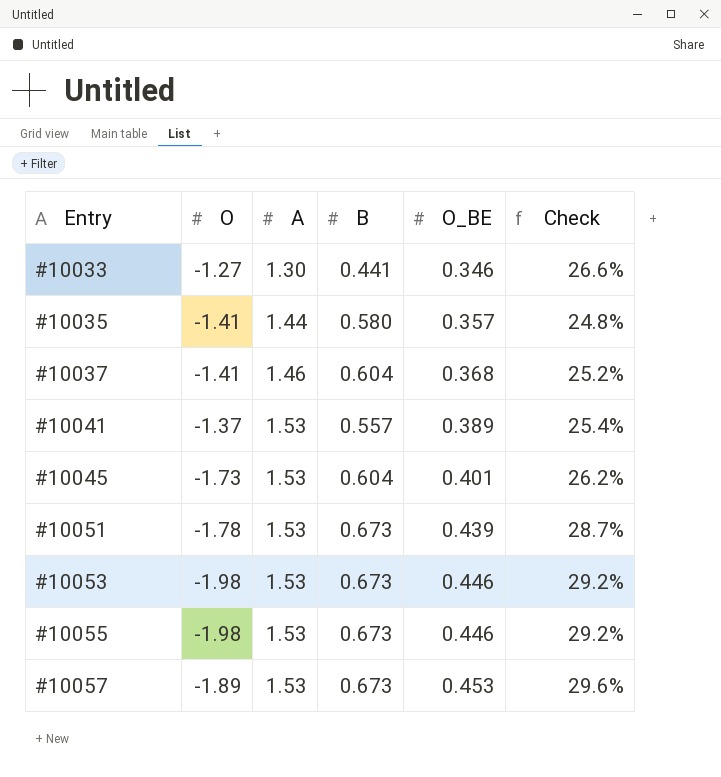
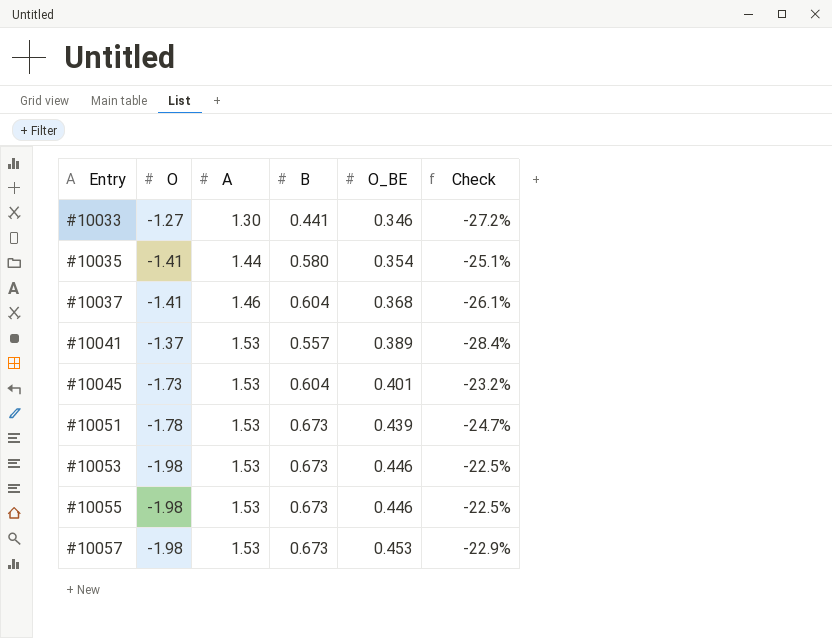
column Check | formula: [O_BE] / [A] -> [O_BE] / [O]
#10035 | O_BE: 0.357 -> 0.354
#10057 | O: -1.89 -> -1.98

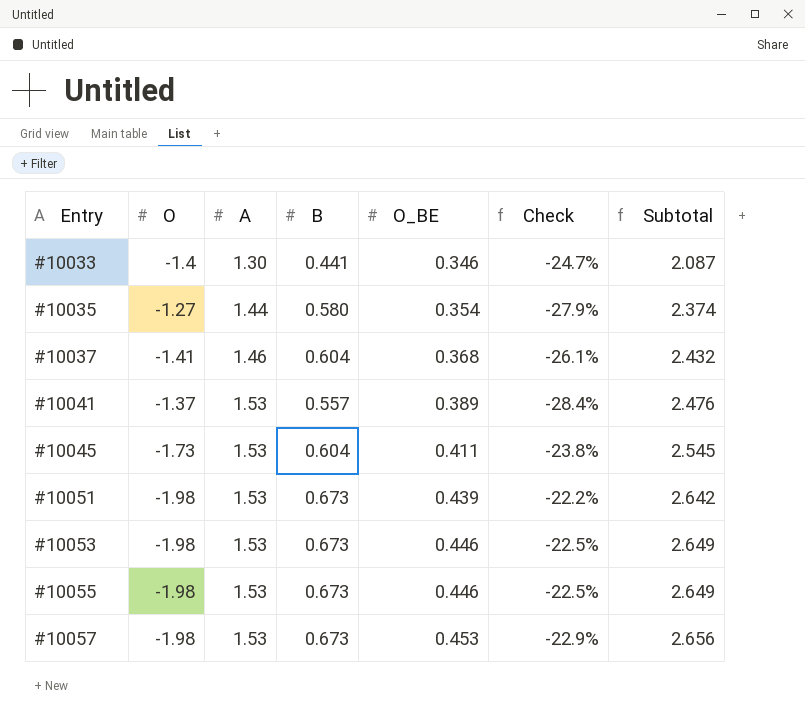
column Subtotal | formula: none -> [A] + [B] + [O_BE]
#10033 | O: -1.27 -> -1.4
#10033 | Check: -27.2% -> -24.7%
#10035 | O: -1.41 -> -1.27
#10035 | Check: -25.1% -> -27.9%
#10045 | O_BE: 0.401 -> 0.411
#10045 | Check: -23.2% -> -23.8%
#10051 | O: -1.78 -> -1.98
#10051 | Check: -24.7% -> -22.2%

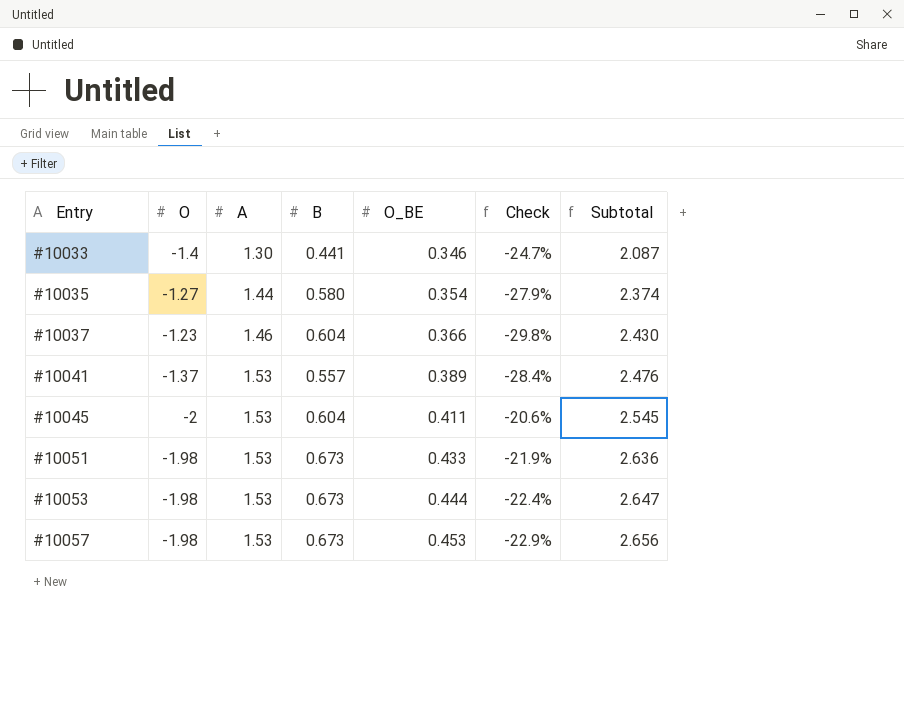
row #10055: -1.98 | 1.53 | 0.673 | 0.446 | -22.5% | 2.649 -> none
#10037 | O: -1.41 -> -1.23
#10037 | O_BE: 0.368 -> 0.366
#10037 | Check: -26.1% -> -29.8%
#10037 | Subtotal: 2.432 -> 2.430
#10045 | O: -1.73 -> -2
#10045 | Check: -23.8% -> -20.6%
#10051 | O_BE: 0.439 -> 0.433
#10051 | Check: -22.2% -> -21.9%
#10051 | Subtotal: 2.642 -> 2.636
#10053 | O_BE: 0.446 -> 0.444
#10053 | Check: -22.5% -> -22.4%
#10053 | Subtotal: 2.649 -> 2.647

